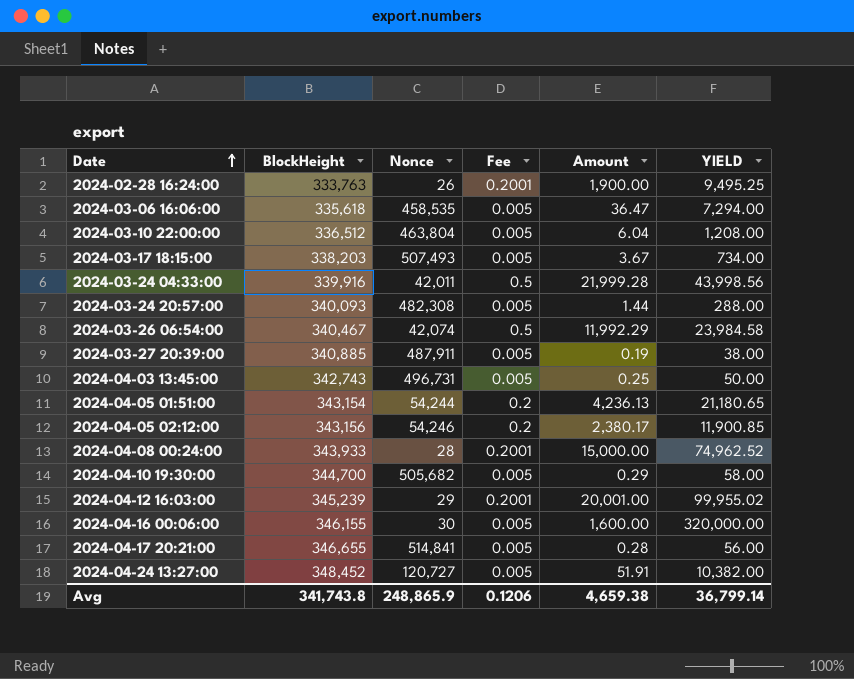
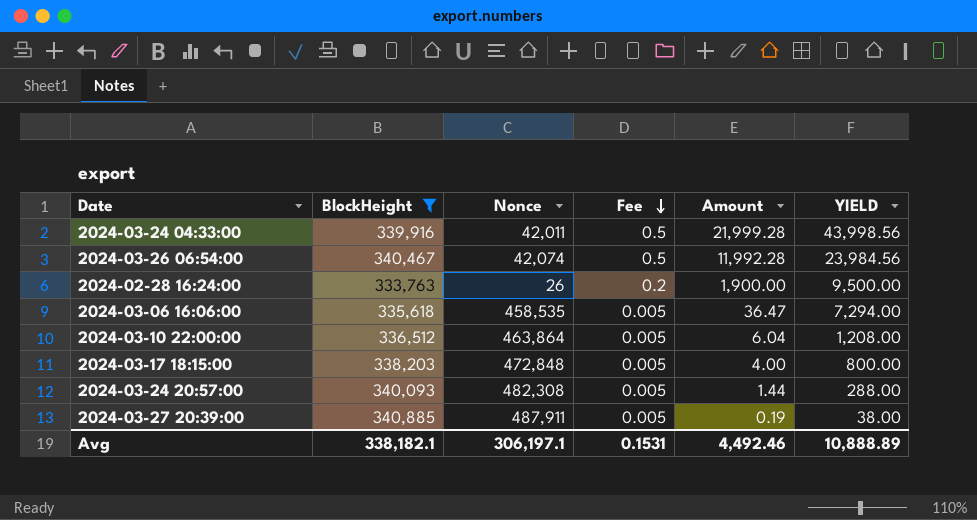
filter: none -> BlockHeight <= 340,885
row order: Date ascending -> Fee descending
2024-03-26 06:54:00 | Amount: 11,992.29 -> 11,992.28
2024-03-26 06:54:00 | YIELD: 23,984.58 -> 23,984.56
2024-02-28 16:24:00 | Fee: 0.2001 -> 0.2
2024-02-28 16:24:00 | YIELD: 9,495.25 -> 9,500.00
2024-03-10 22:00:00 | Nonce: 463,804 -> 463,864
2024-03-17 18:15:00 | Nonce: 507,493 -> 472,848
2024-03-17 18:15:00 | Amount: 3.67 -> 4.00
2024-03-17 18:15:00 | YIELD: 734.00 -> 800.00
Avg | BlockHeight: 341,743.8 -> 338,182.1
Avg | Nonce: 248,865.9 -> 306,197.1
Avg | Fee: 0.1206 -> 0.1531
Avg | Amount: 4,659.38 -> 4,492.46
Avg | YIELD: 36,799.14 -> 10,888.89

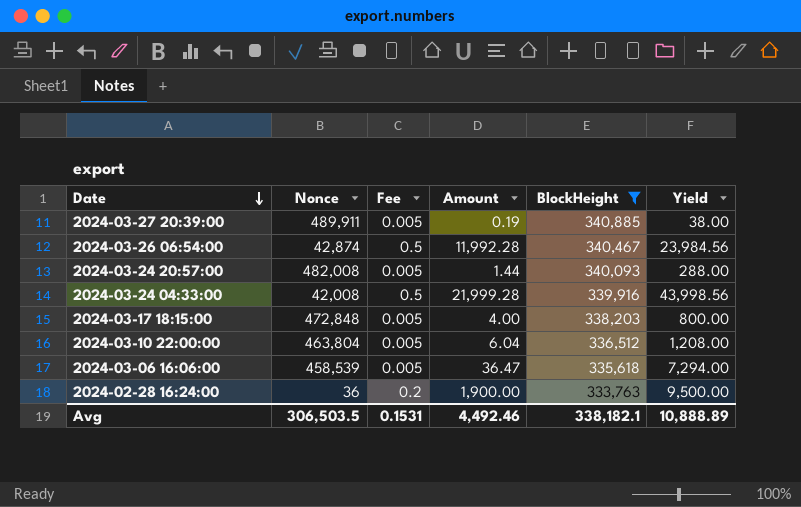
row order: Fee descending -> Date descending
column BlockHeight | position: 2 -> 5
column name: YIELD -> Yield
2024-03-27 20:39:00 | Nonce: 487,911 -> 489,911
2024-03-26 06:54:00 | Nonce: 42,074 -> 42,874
2024-03-24 20:57:00 | Nonce: 482,308 -> 482,008
2024-03-24 04:33:00 | Nonce: 42,011 -> 42,008
2024-03-10 22:00:00 | Nonce: 463,864 -> 463,804
2024-03-06 16:06:00 | Nonce: 458,535 -> 458,539
2024-02-28 16:24:00 | Nonce: 26 -> 36
Avg | Nonce: 306,197.1 -> 306,503.5

